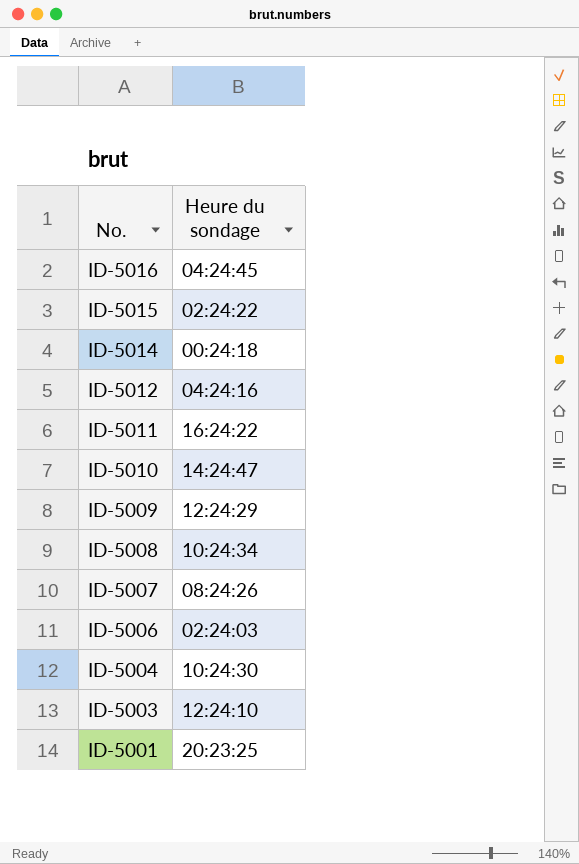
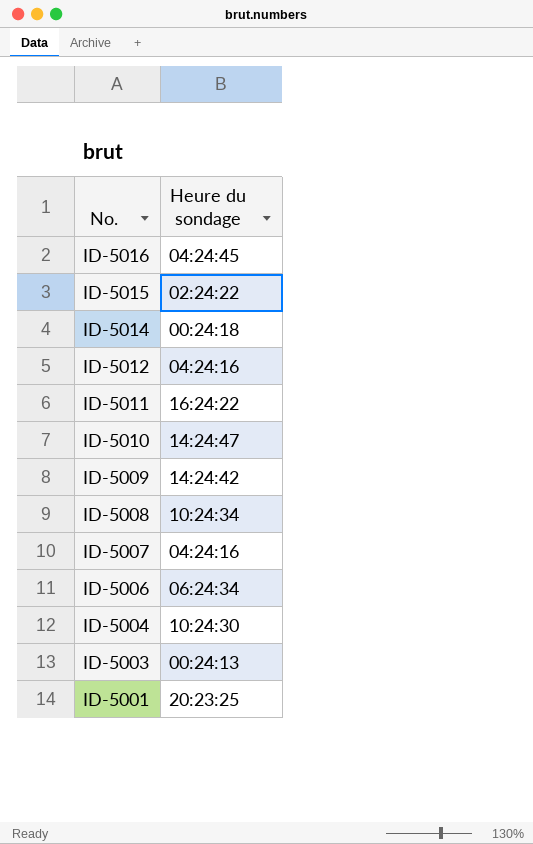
ID-5009 | Heure du sondage: 12:24:29 -> 14:24:42
ID-5007 | Heure du sondage: 08:24:26 -> 04:24:16
ID-5006 | Heure du sondage: 02:24:03 -> 06:24:34
ID-5003 | Heure du sondage: 12:24:10 -> 00:24:13

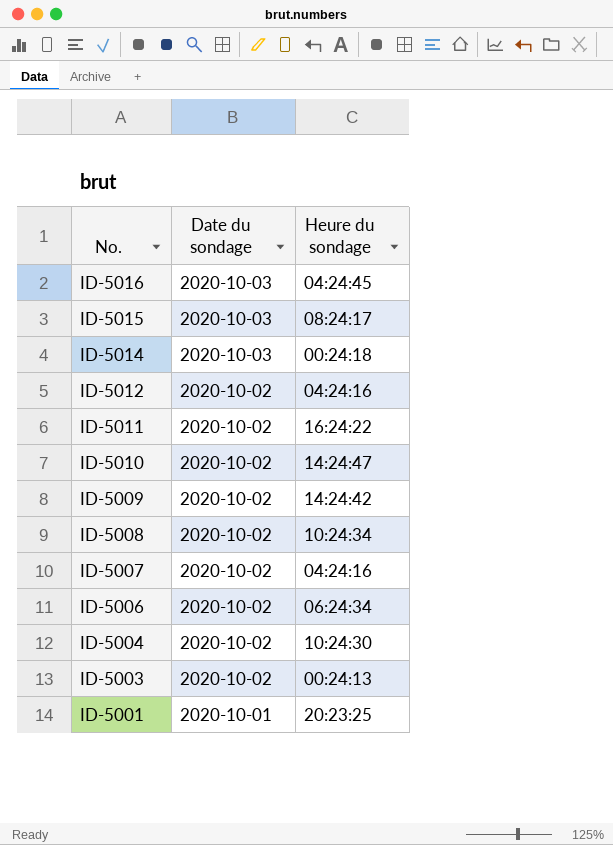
column Date du sondage | position: none -> 2
ID-5015 | Heure du sondage: 02:24:22 -> 08:24:17

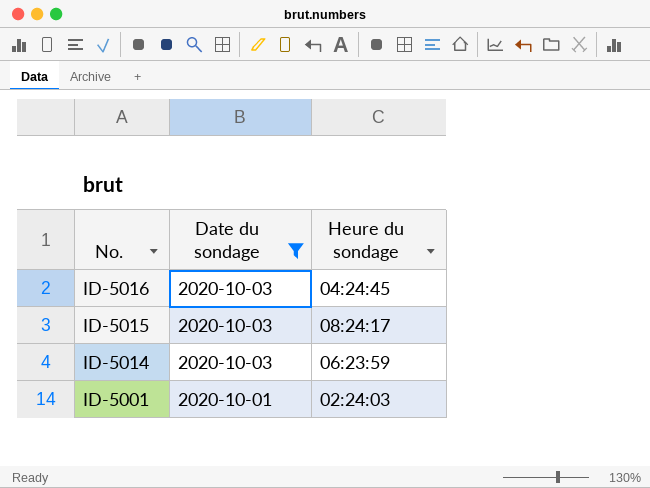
filter: none -> Date du sondage != 2020-10-02
ID-5014 | Heure du sondage: 00:24:18 -> 06:23:59
ID-5001 | Heure du sondage: 20:23:25 -> 02:24:03

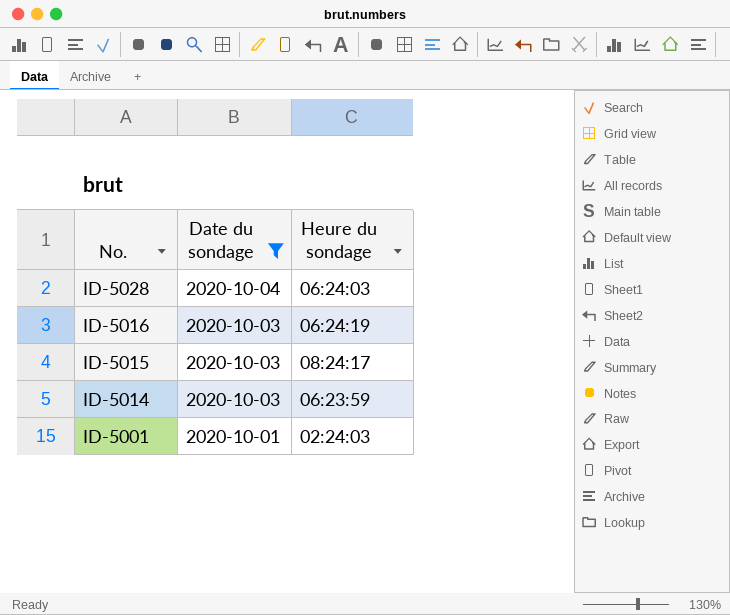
row ID-5028: none -> 2020-10-04 | 06:24:03
ID-5016 | Heure du sondage: 04:24:45 -> 06:24:19

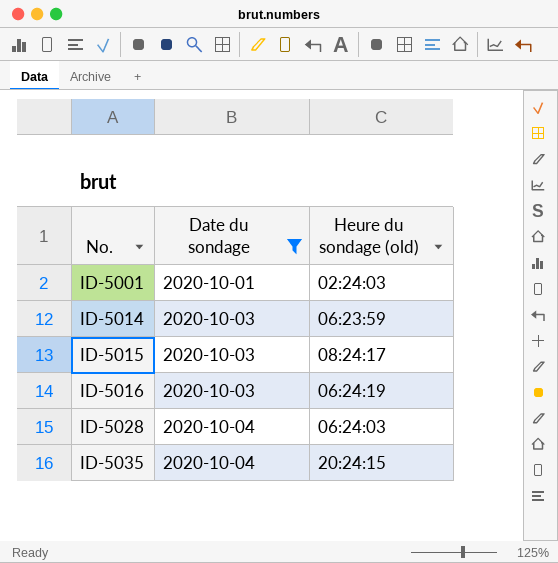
row order: No. descending -> No. ascending
column name: Heure du sondage -> Heure du sondage (old)
row ID-5035: none -> 2020-10-04 | 20:24:15

